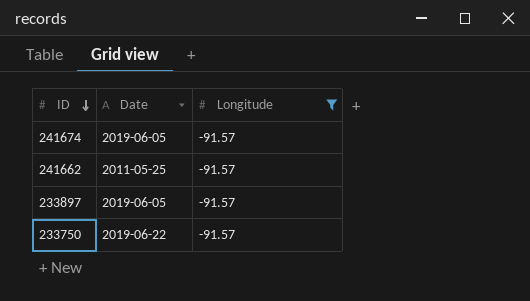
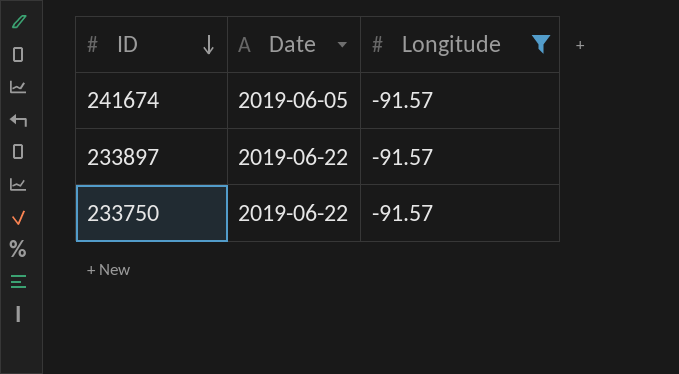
row 241662: 2011-05-25 | -91.57 -> none
233897 | Date: 2019-06-05 -> 2019-06-22

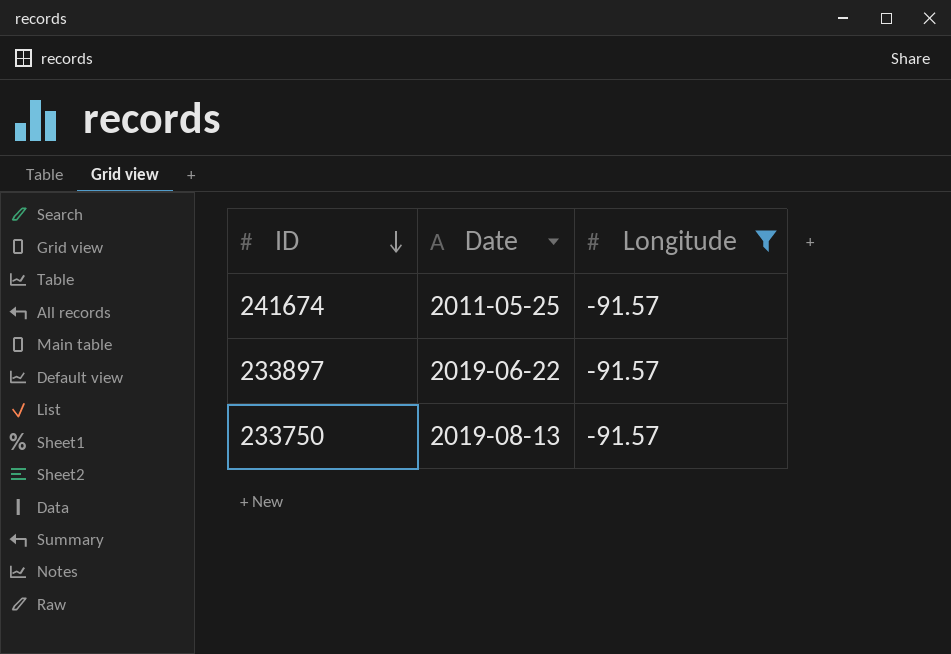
241674 | Date: 2019-06-05 -> 2011-05-25
233750 | Date: 2019-06-22 -> 2019-08-13

